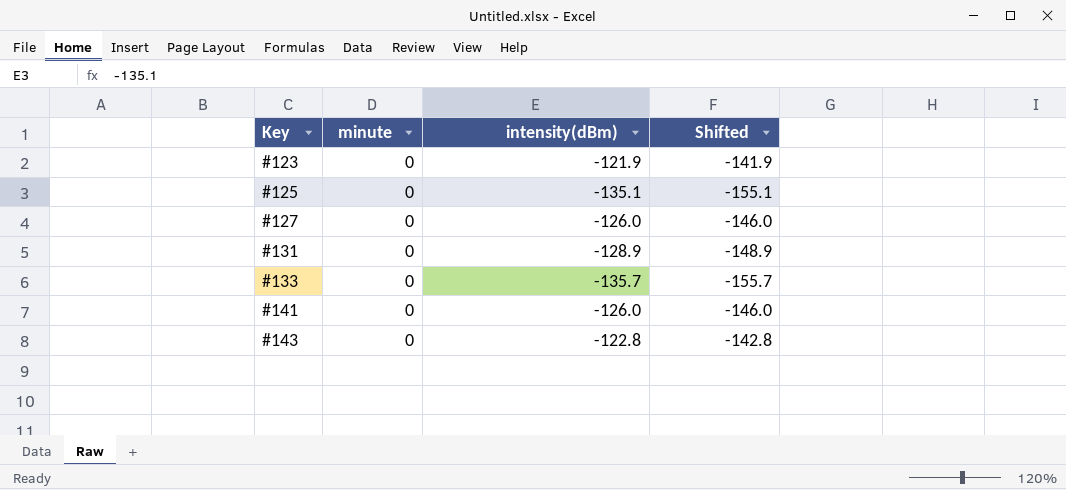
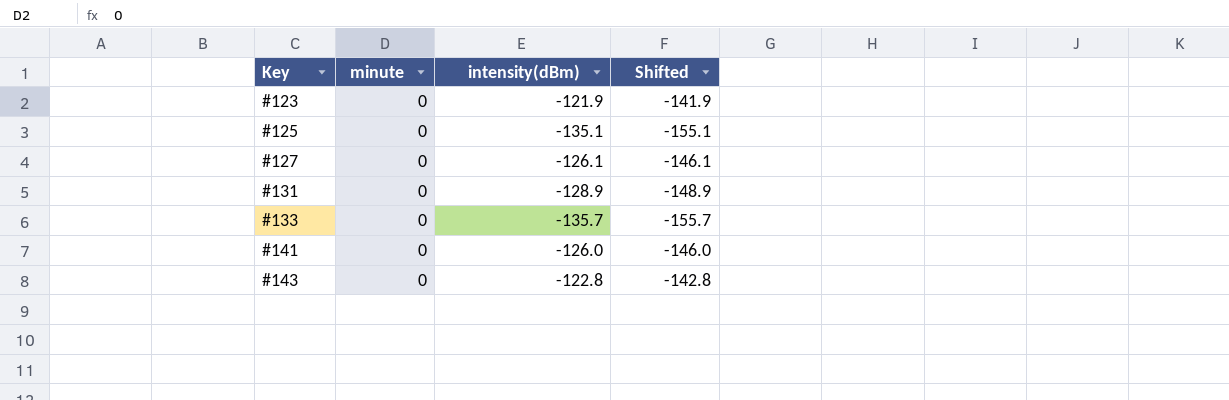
#127 | intensity(dBm): -126.0 -> -126.1
#127 | Shifted: -146.0 -> -146.1

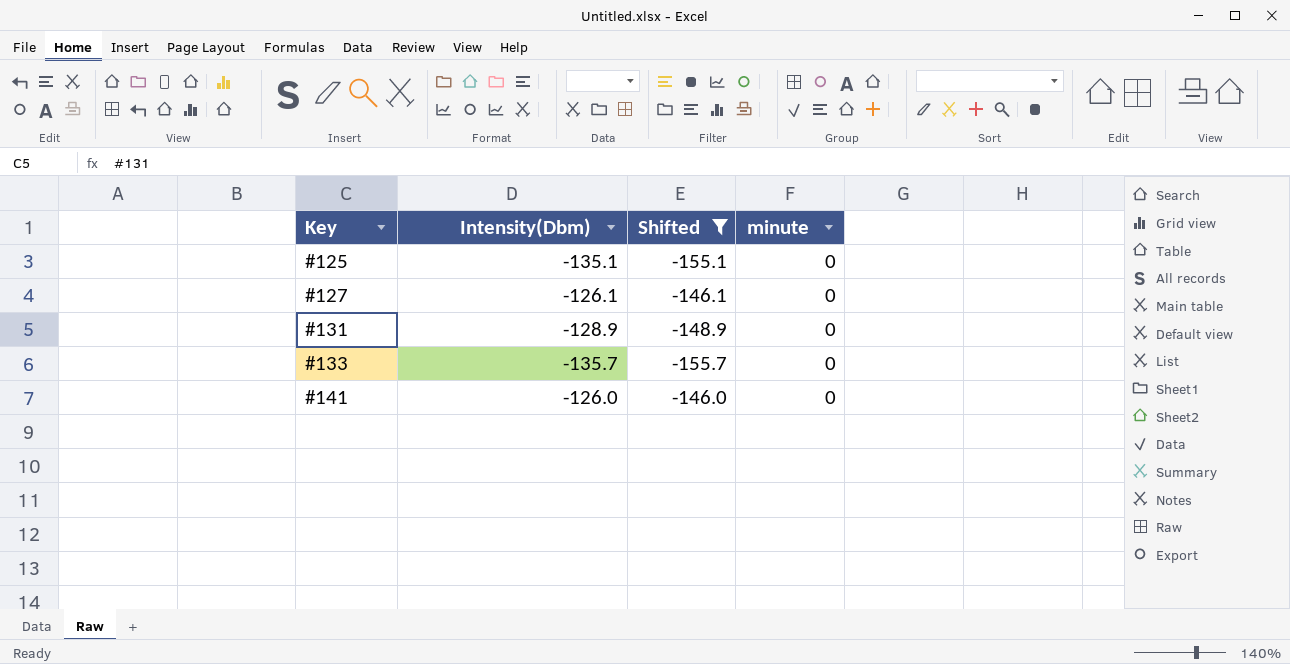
filter: none -> Shifted <= -146.0
column name: intensity(dBm) -> Intensity(Dbm)
column minute | position: 2 -> 4

